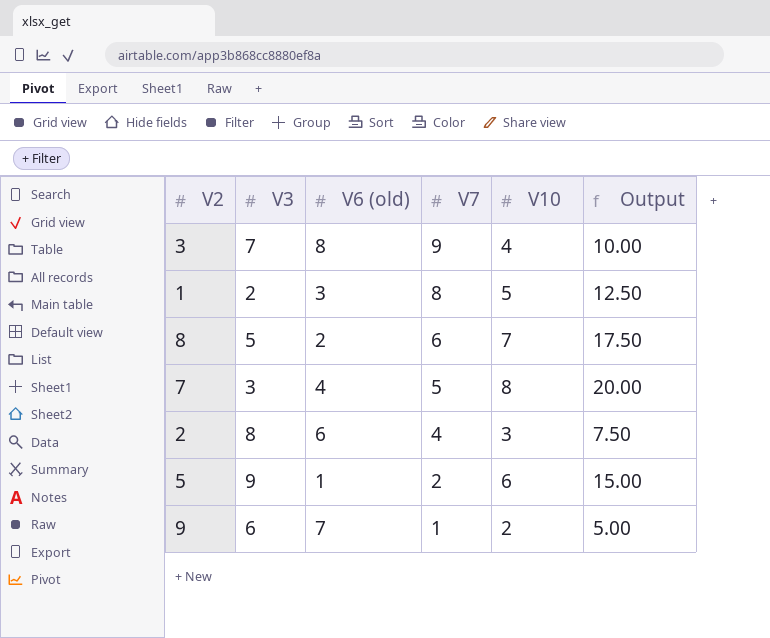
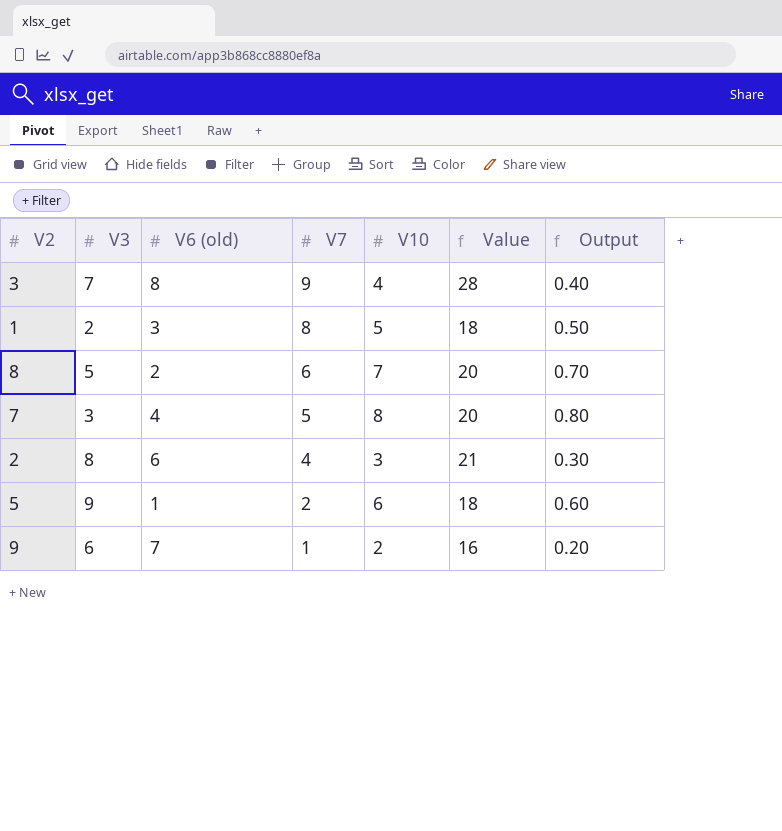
column Value | formula: none -> [V3] + [V6 (old)] + [V7] + [V10]
column Output | formula: [V10] * 2.5 -> [V10] * 0.1

